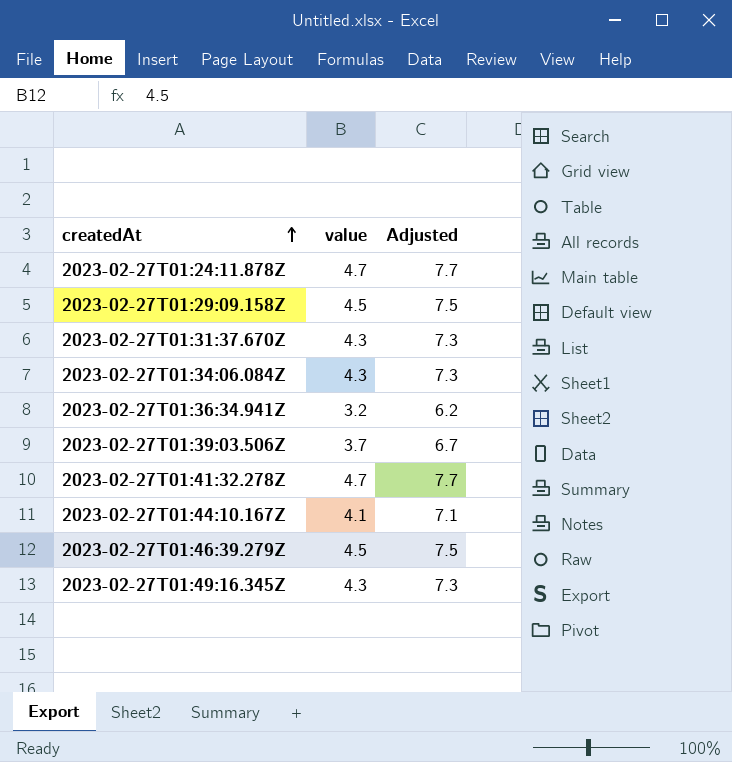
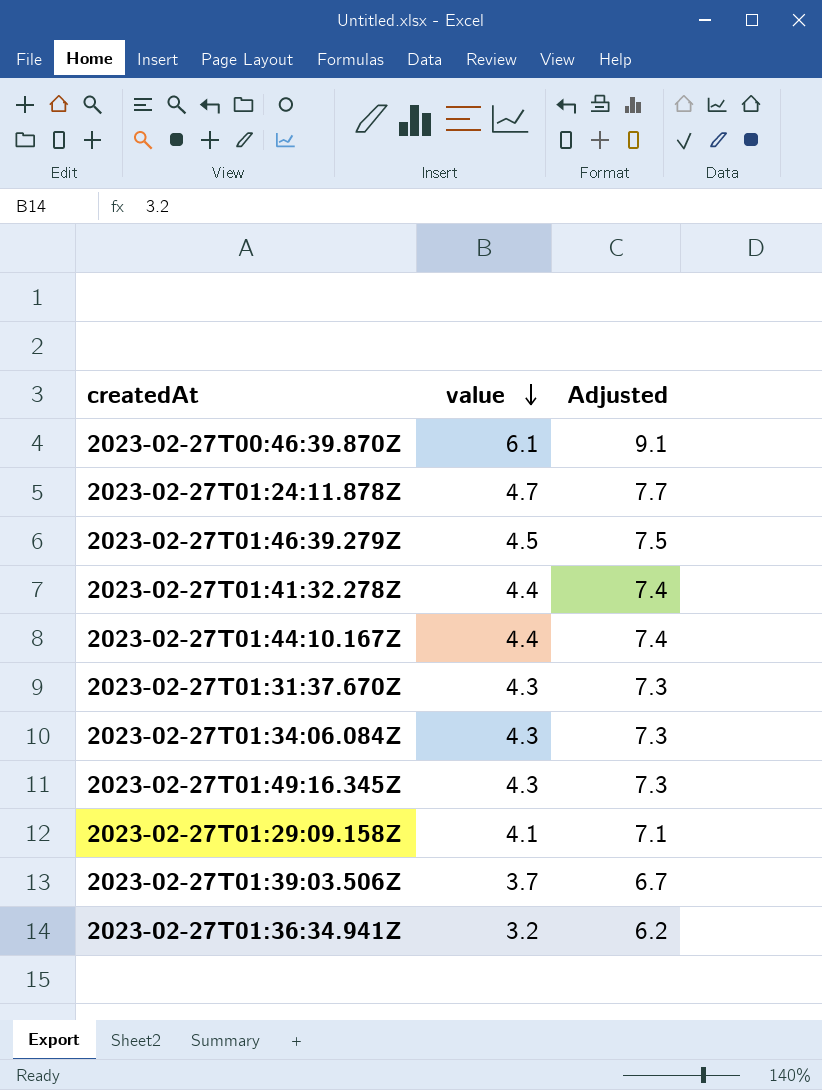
row order: createdAt ascending -> value descending
row 2023-02-27T00:46:39.870Z: none -> 6.1 | 9.1
2023-02-27T01:41:32.278Z | value: 4.7 -> 4.4
2023-02-27T01:41:32.278Z | Adjusted: 7.7 -> 7.4
2023-02-27T01:44:10.167Z | value: 4.1 -> 4.4
2023-02-27T01:44:10.167Z | Adjusted: 7.1 -> 7.4
2023-02-27T01:29:09.158Z | value: 4.5 -> 4.1
2023-02-27T01:29:09.158Z | Adjusted: 7.5 -> 7.1

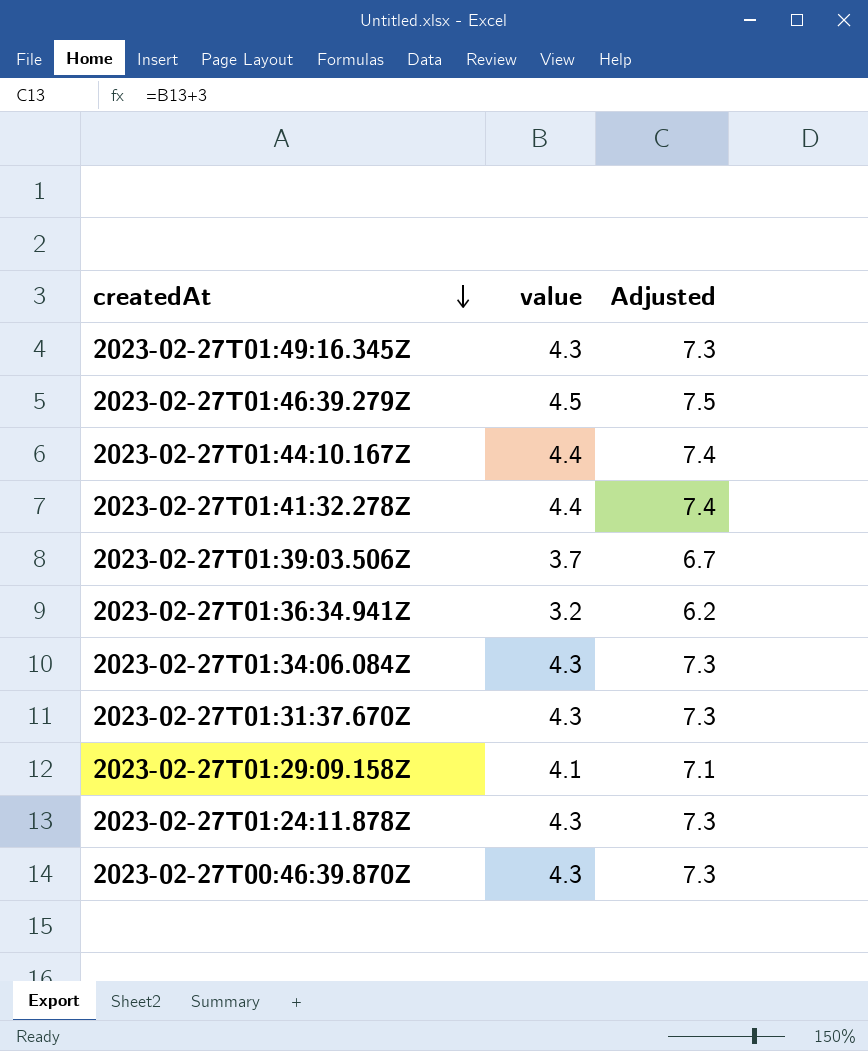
row order: value descending -> createdAt descending
2023-02-27T01:24:11.878Z | value: 4.7 -> 4.3
2023-02-27T01:24:11.878Z | Adjusted: 7.7 -> 7.3
2023-02-27T00:46:39.870Z | value: 6.1 -> 4.3
2023-02-27T00:46:39.870Z | Adjusted: 9.1 -> 7.3

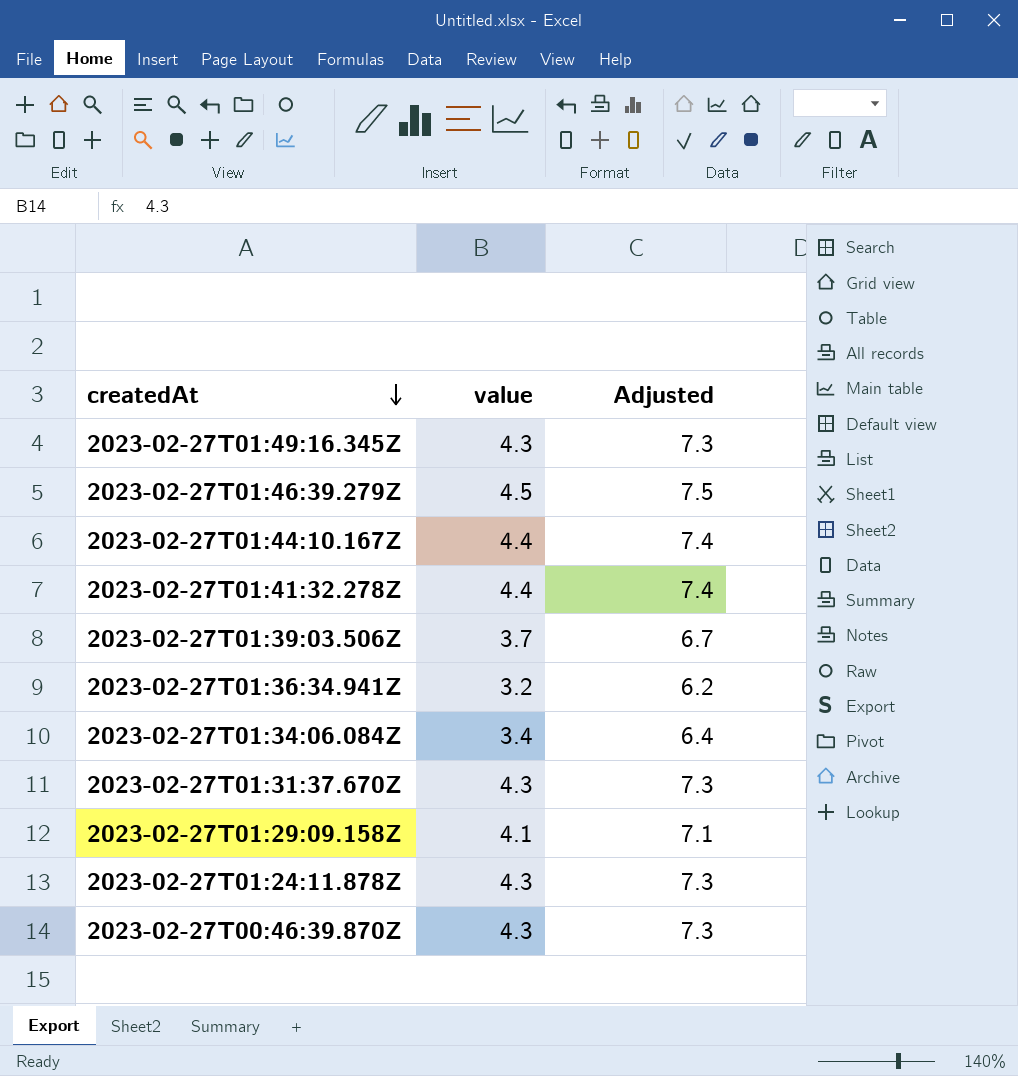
2023-02-27T01:34:06.084Z | value: 4.3 -> 3.4
2023-02-27T01:34:06.084Z | Adjusted: 7.3 -> 6.4

